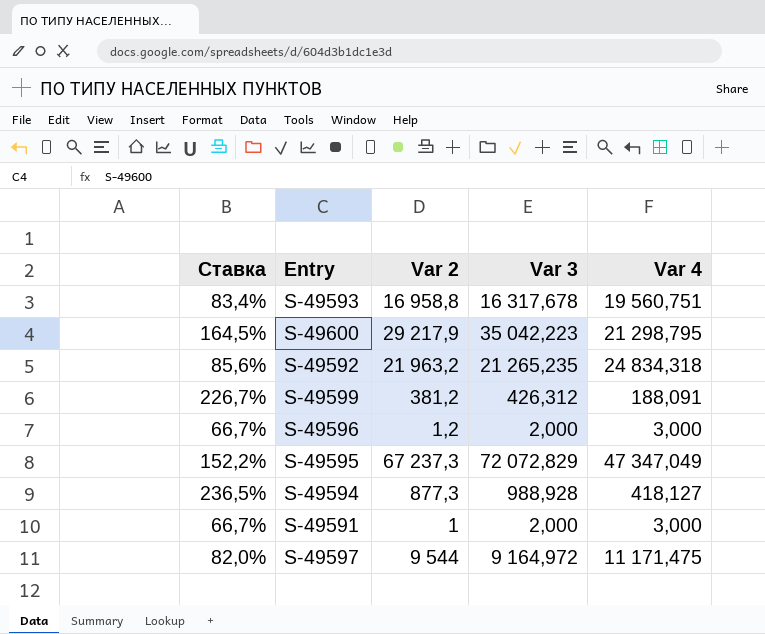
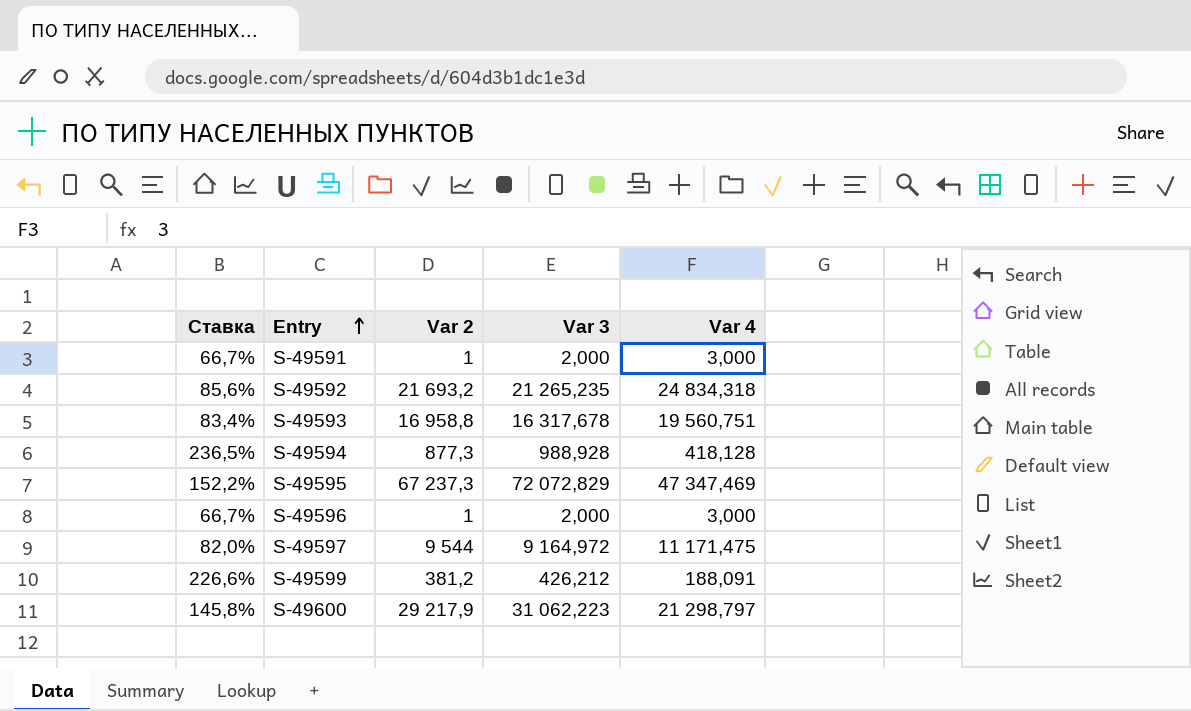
row order: none -> Entry ascending
S-49592 | Var 2: 21 963,2 -> 21 693,2
S-49594 | Var 4: 418,127 -> 418,128
S-49595 | Var 4: 47 347,049 -> 47 347,469
S-49596 | Var 2: 1,2 -> 1
S-49599 | Ставка: 226,7% -> 226,6%
S-49599 | Var 3: 426,312 -> 426,212
S-49600 | Ставка: 164,5% -> 145,8%
S-49600 | Var 3: 35 042,223 -> 31 062,223
S-49600 | Var 4: 21 298,795 -> 21 298,797

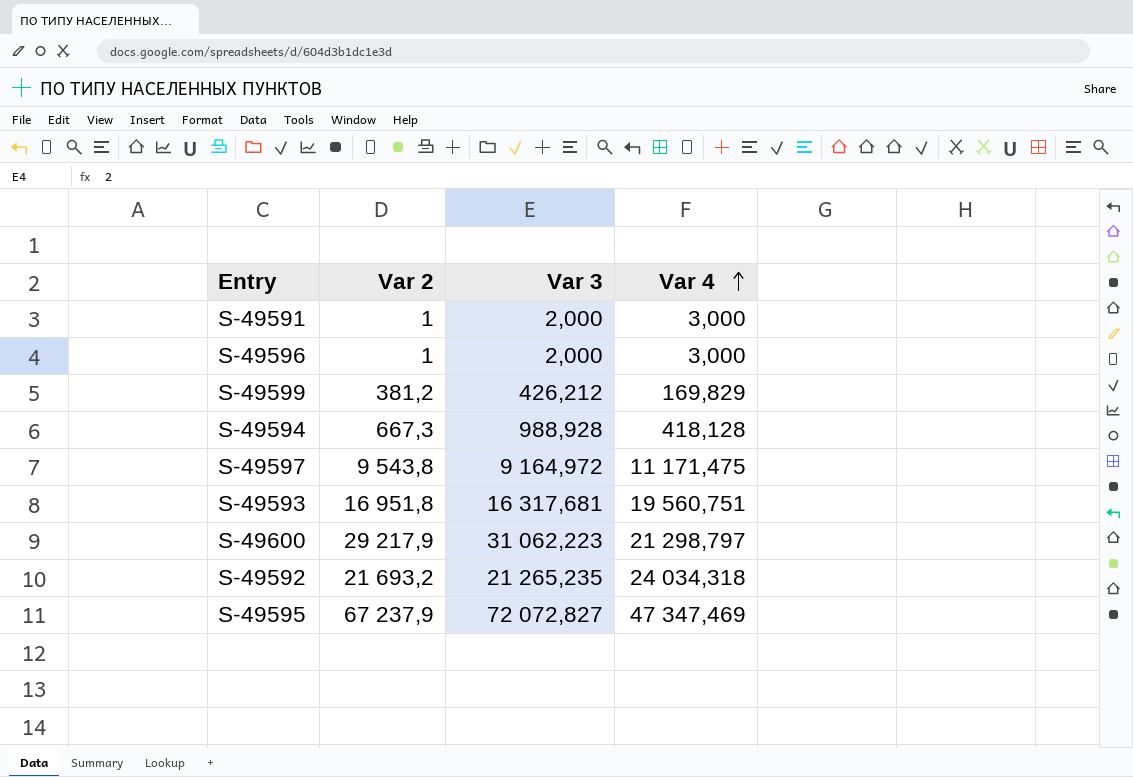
row order: Entry ascending -> Var 4 ascending
column Ставка | formula: [Var 3] / [Var 4] -> none
S-49599 | Var 4: 188,091 -> 169,829
S-49594 | Var 2: 877,3 -> 667,3
S-49597 | Var 2: 9 544 -> 9 543,8
S-49593 | Var 2: 16 958,8 -> 16 951,8
S-49593 | Var 3: 16 317,678 -> 16 317,681
S-49592 | Var 4: 24 834,318 -> 24 034,318
S-49595 | Var 2: 67 237,3 -> 67 237,9
S-49595 | Var 3: 72 072,829 -> 72 072,827

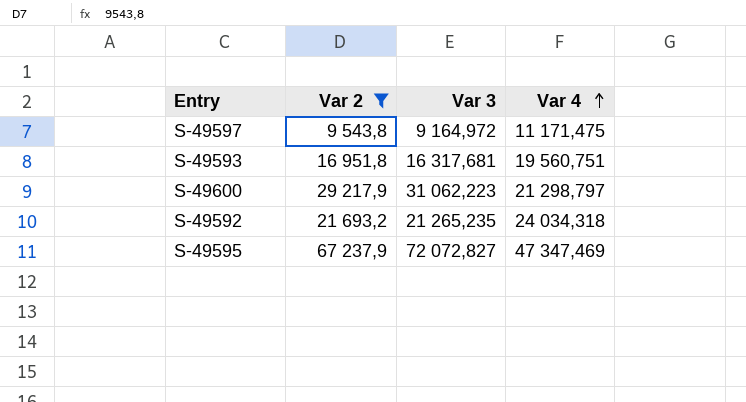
filter: none -> Var 2 >= 9 543,8

